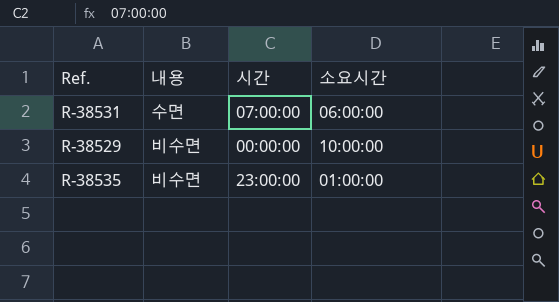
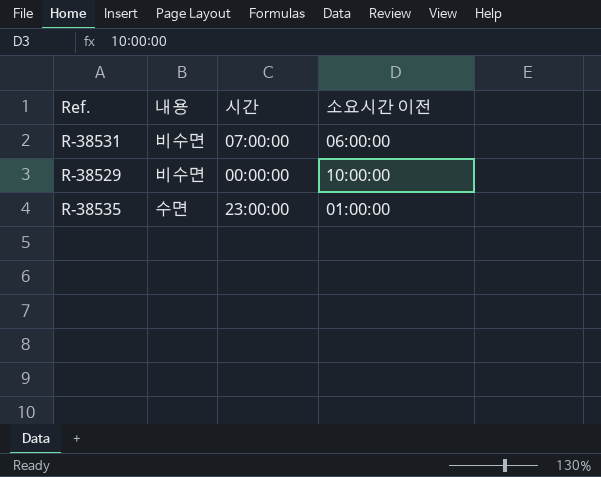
column name: 소요시간 -> 소요시간 이전
R-38531 | 내용: 수면 -> 비수면
R-38535 | 내용: 비수면 -> 수면

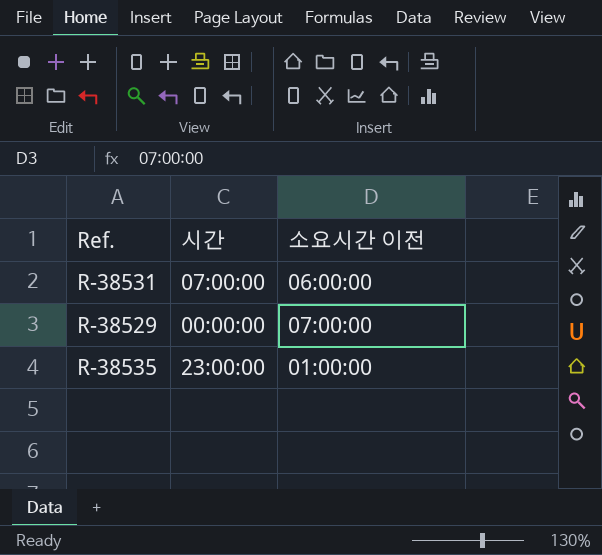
column 내용 | position: 2 -> none
R-38529 | 소요시간 이전: 10:00:00 -> 07:00:00

